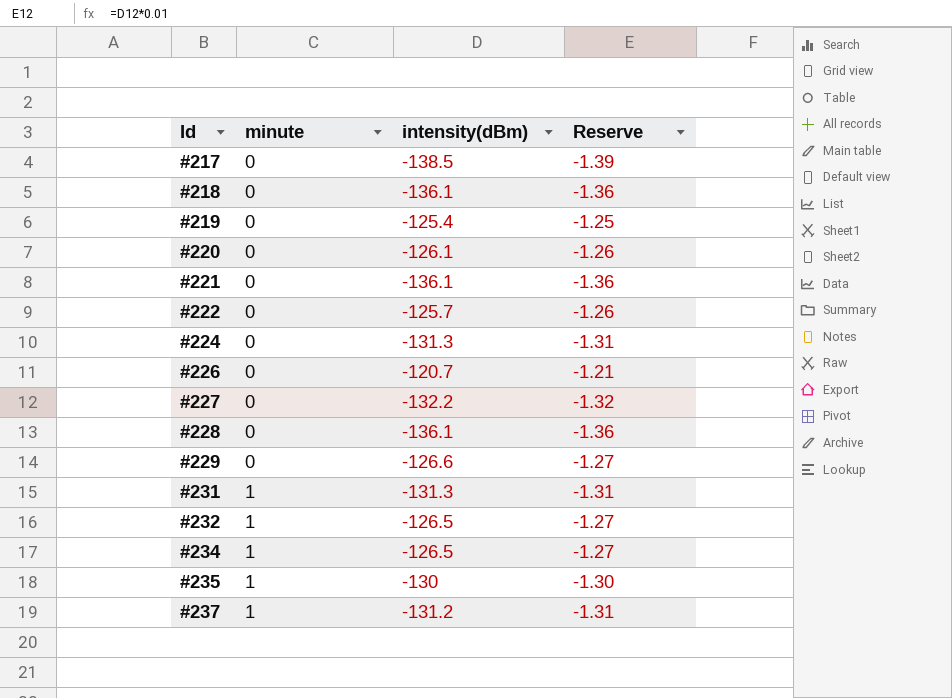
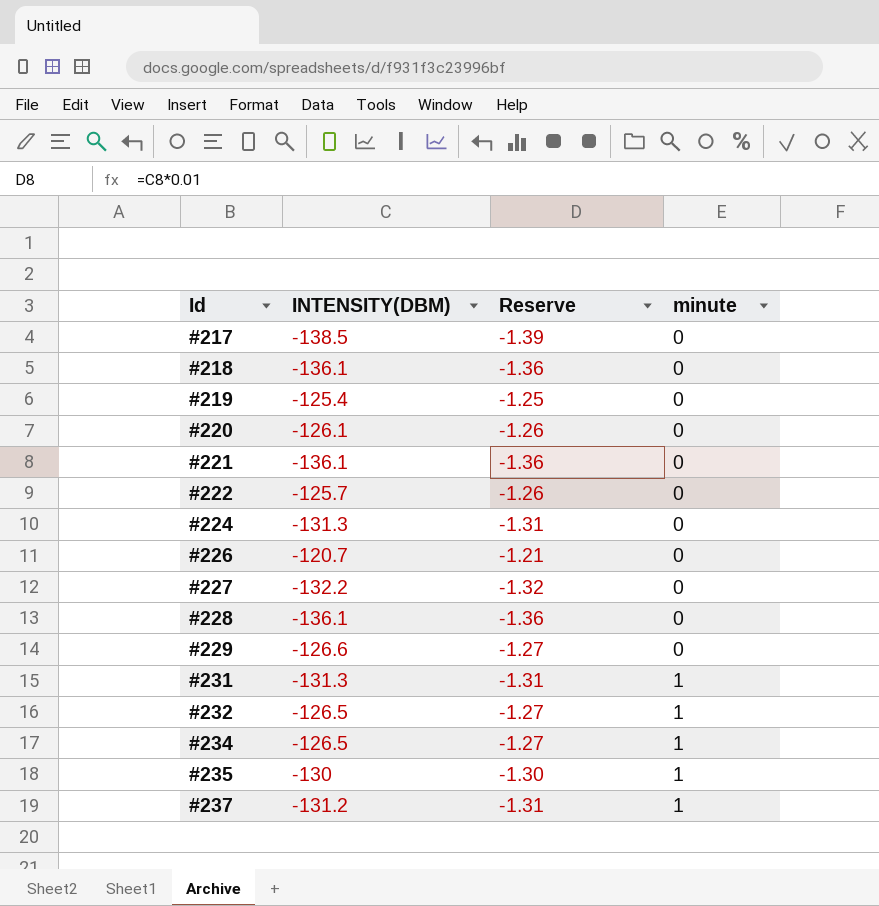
column name: intensity(dBm) -> INTENSITY(DBM)
column minute | position: 2 -> 4

